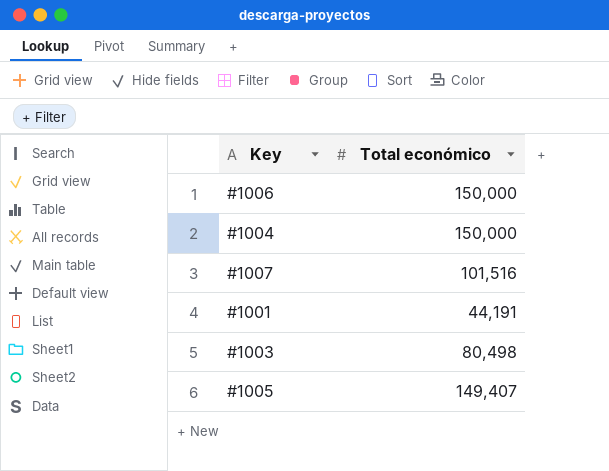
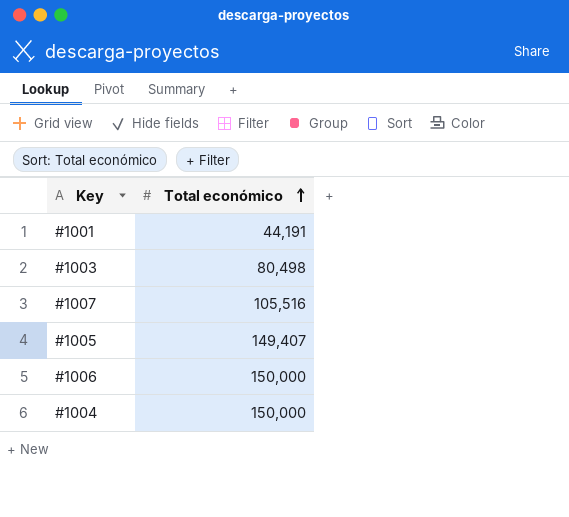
row order: none -> Total económico ascending
#1007 | Total económico: 101,516 -> 105,516

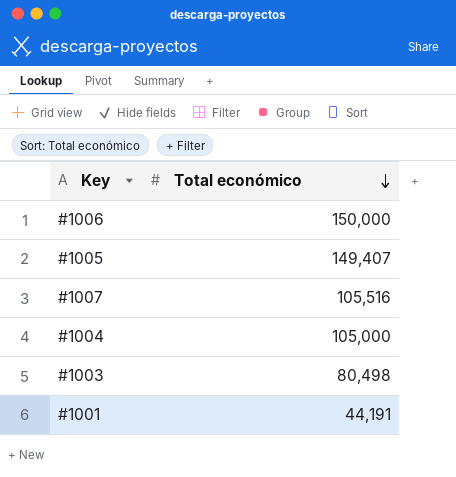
row order: Total económico ascending -> Total económico descending
#1004 | Total económico: 150,000 -> 105,000

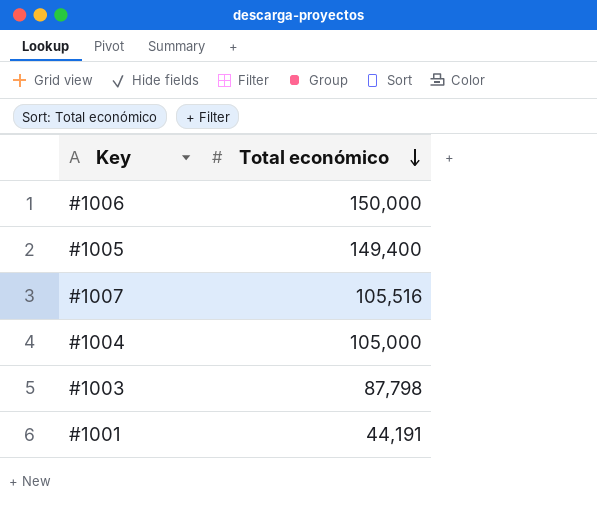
#1005 | Total económico: 149,407 -> 149,400
#1003 | Total económico: 80,498 -> 87,798

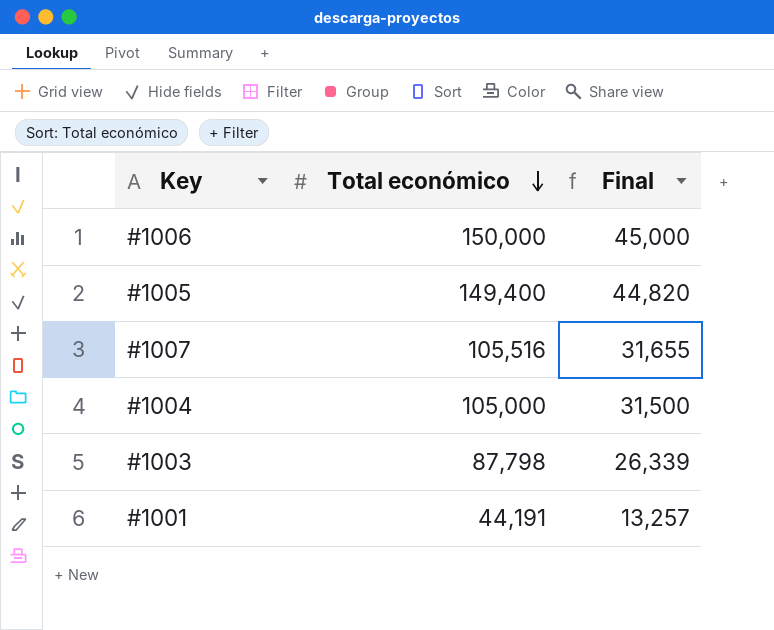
column Final | formula: none -> [Total económico] * 0.3

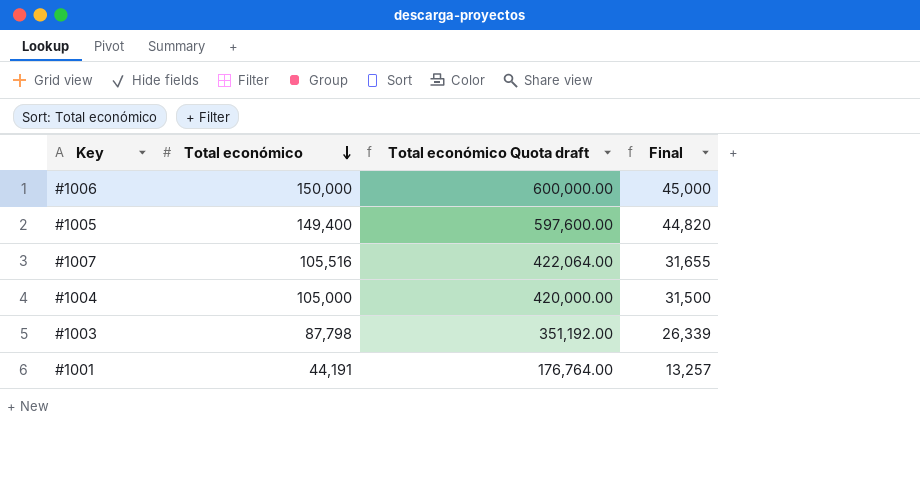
column Total económico Quota draft | formula: none -> [Total económico] * 4

